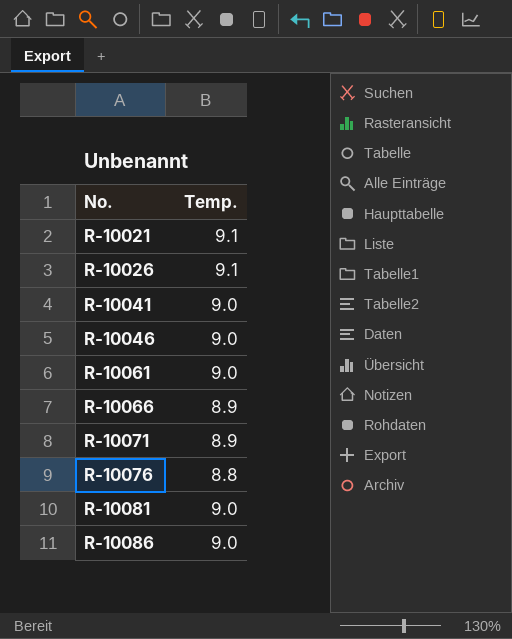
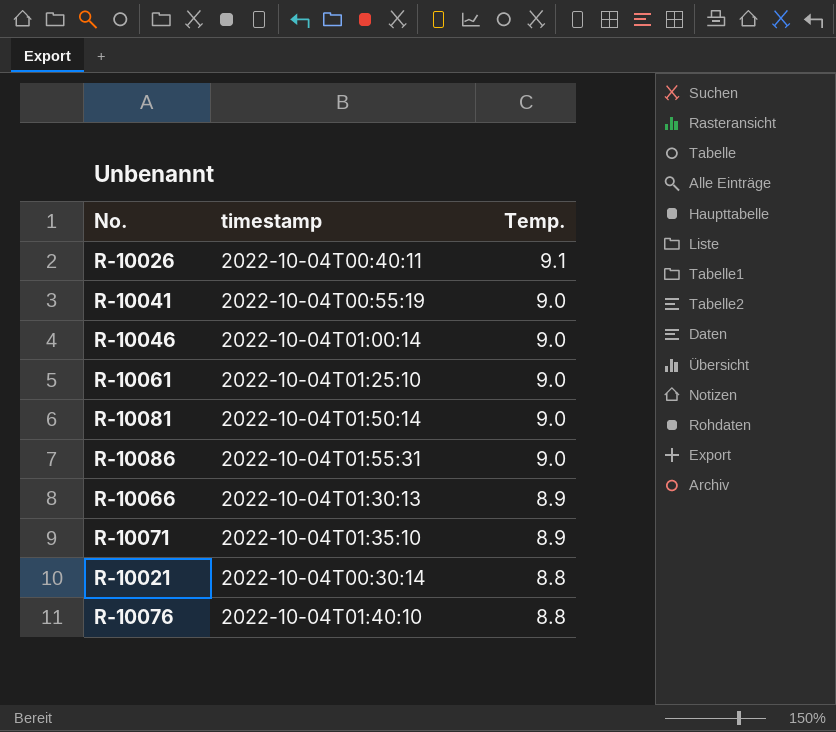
row order: No. ascending -> Temp. descending
column timestamp | position: none -> 2
R-10021 | Temp.: 9.1 -> 8.8

